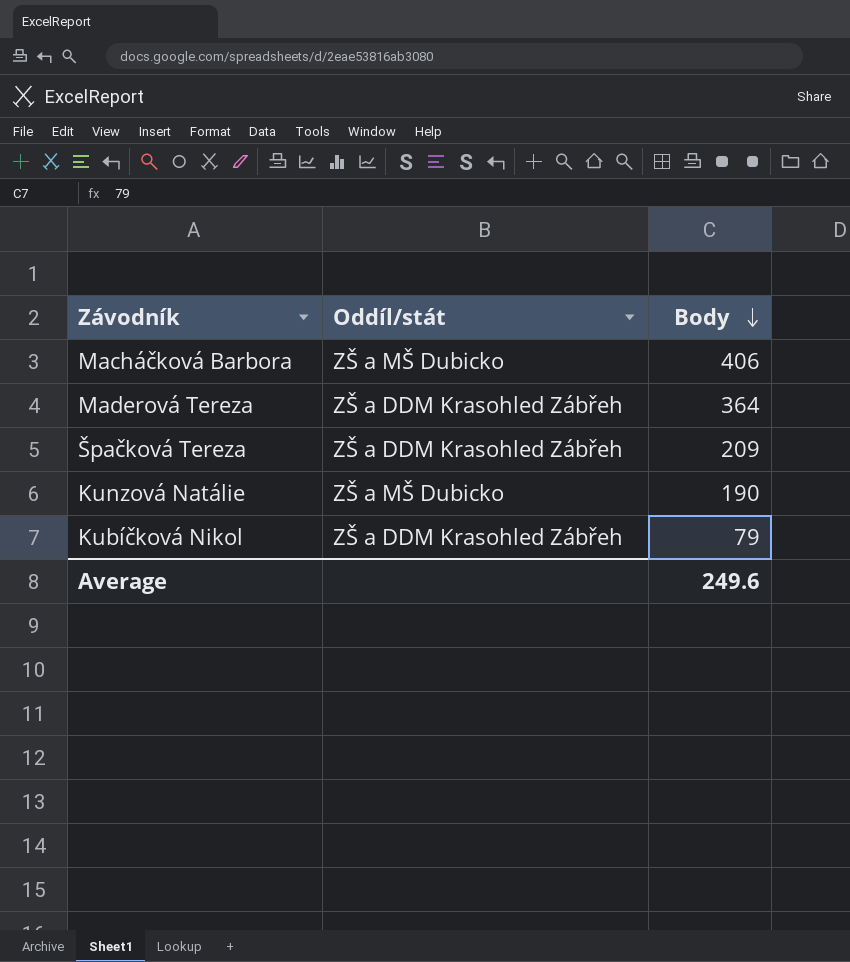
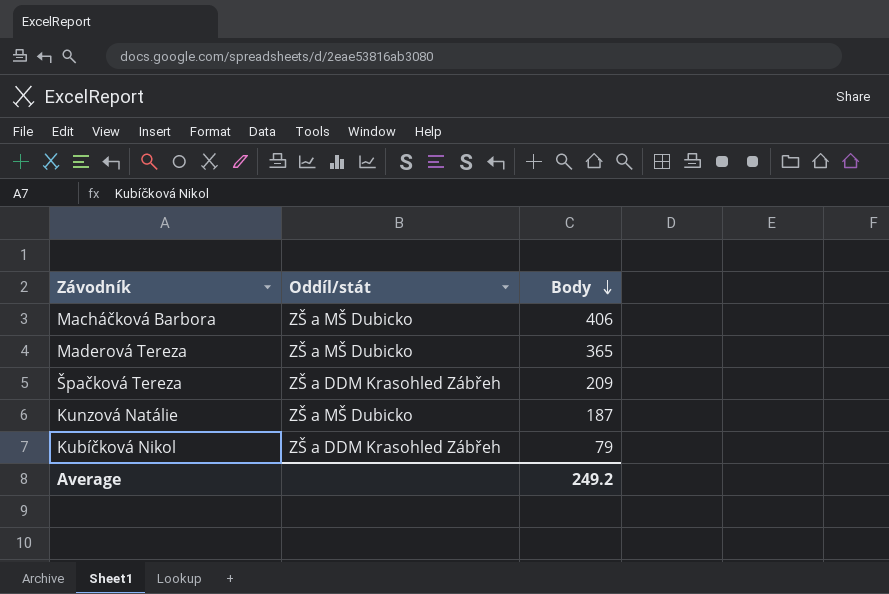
Maderová Tereza | Oddíl/stát: ZŠ a DDM Krasohled Zábřeh -> ZŠ a MŠ Dubicko
Maderová Tereza | Body: 364 -> 365
Kunzová Natálie | Body: 190 -> 187
Average | Body: 249.6 -> 249.2

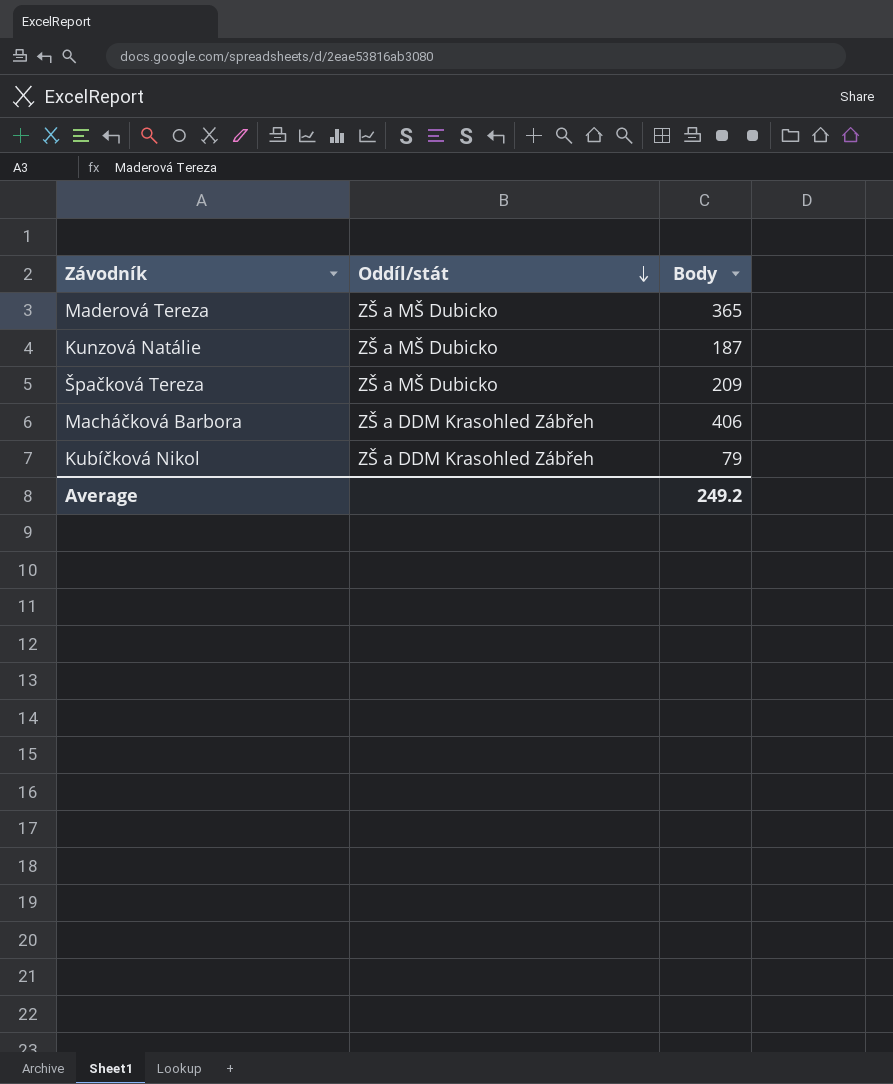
row order: Body descending -> Oddíl/stát descending
Špačková Tereza | Oddíl/stát: ZŠ a DDM Krasohled Zábřeh -> ZŠ a MŠ Dubicko
Macháčková Barbora | Oddíl/stát: ZŠ a MŠ Dubicko -> ZŠ a DDM Krasohled Zábřeh

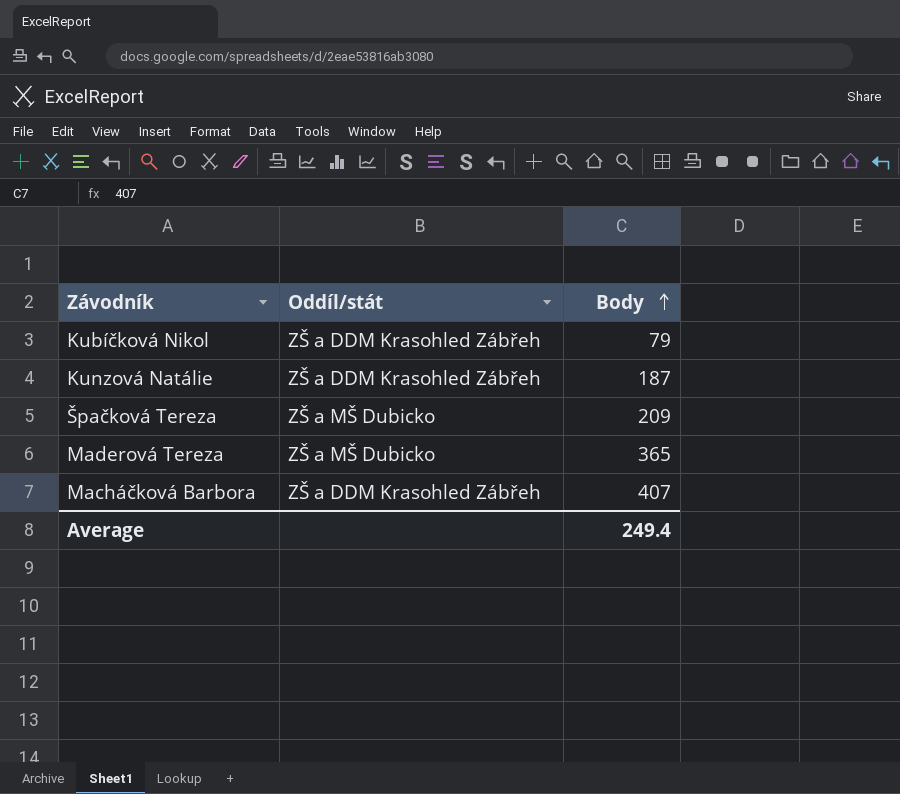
row order: Oddíl/stát descending -> Body ascending
Kunzová Natálie | Oddíl/stát: ZŠ a MŠ Dubicko -> ZŠ a DDM Krasohled Zábřeh
Macháčková Barbora | Body: 406 -> 407
Average | Body: 249.2 -> 249.4

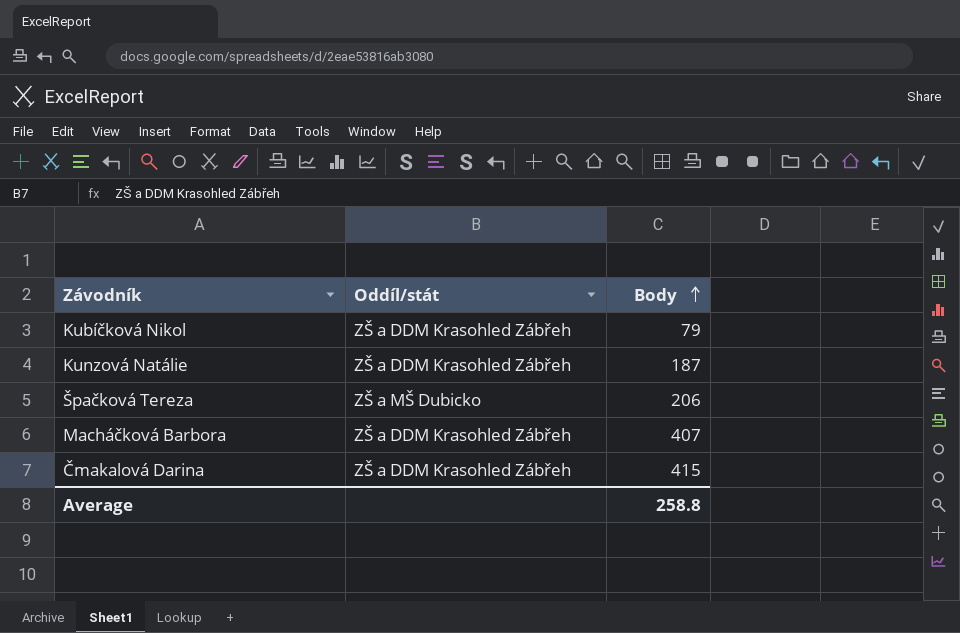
row Maderová Tereza: ZŠ a MŠ Dubicko | 365 -> none
Špačková Tereza | Body: 209 -> 206
row Čmakalová Darina: none -> ZŠ a DDM Krasohled Zábřeh | 415
Average | Body: 249.4 -> 258.8

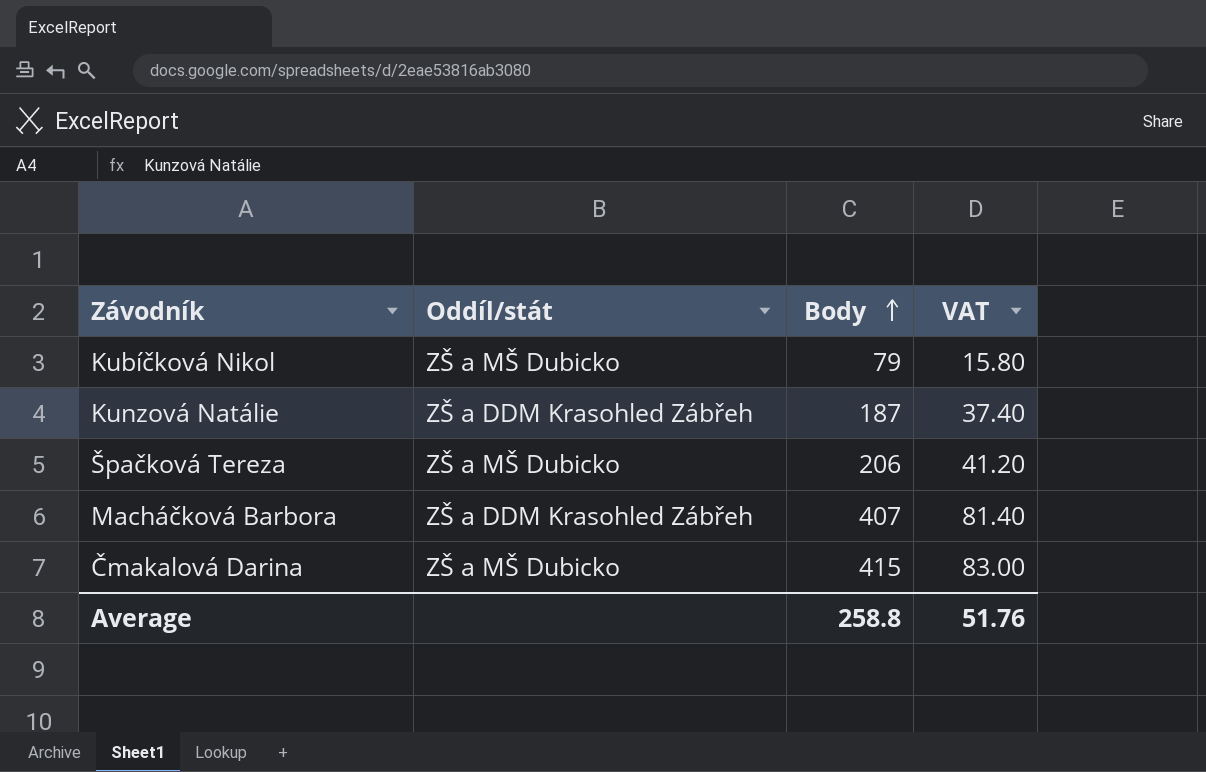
column VAT | formula: none -> [Body] * 0.2
Kubíčková Nikol | Oddíl/stát: ZŠ a DDM Krasohled Zábřeh -> ZŠ a MŠ Dubicko
Čmakalová Darina | Oddíl/stát: ZŠ a DDM Krasohled Zábřeh -> ZŠ a MŠ Dubicko

